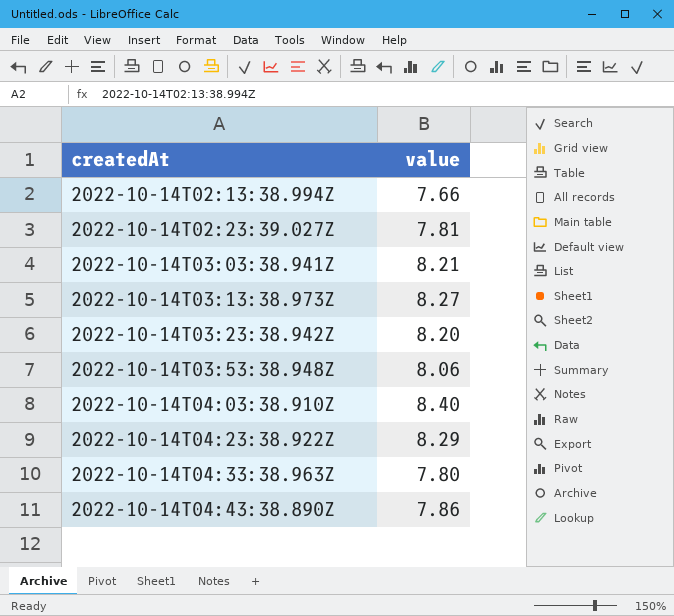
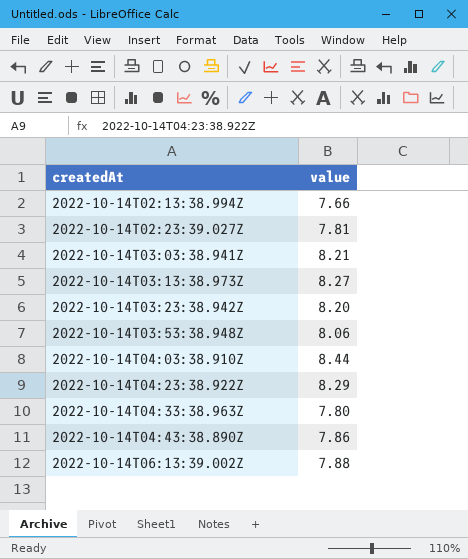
2022-10-14T04:03:38.910Z | value: 8.40 -> 8.44
row 2022-10-14T06:13:39.002Z: none -> 7.88

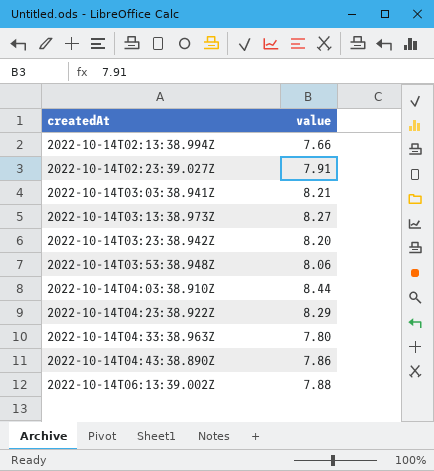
2022-10-14T02:23:39.027Z | value: 7.81 -> 7.91

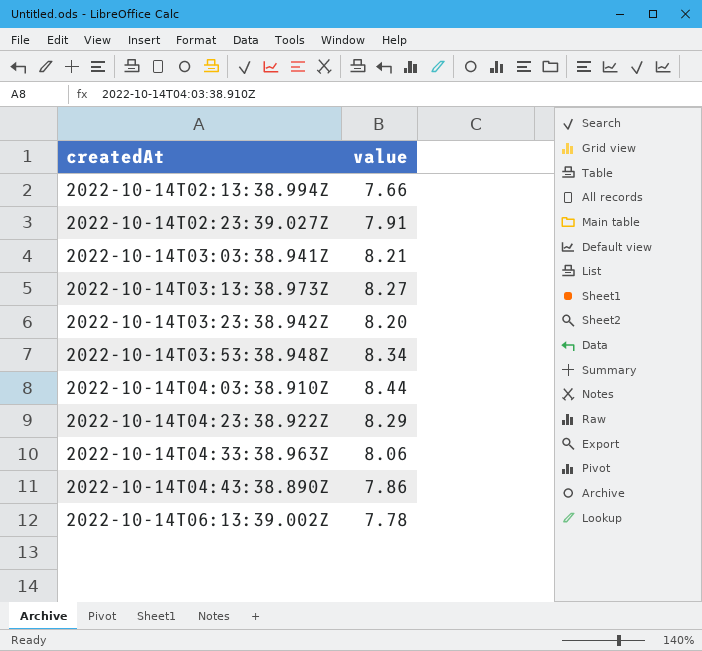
2022-10-14T03:53:38.948Z | value: 8.06 -> 8.34
2022-10-14T04:33:38.963Z | value: 7.80 -> 8.06
2022-10-14T06:13:39.002Z | value: 7.88 -> 7.78

